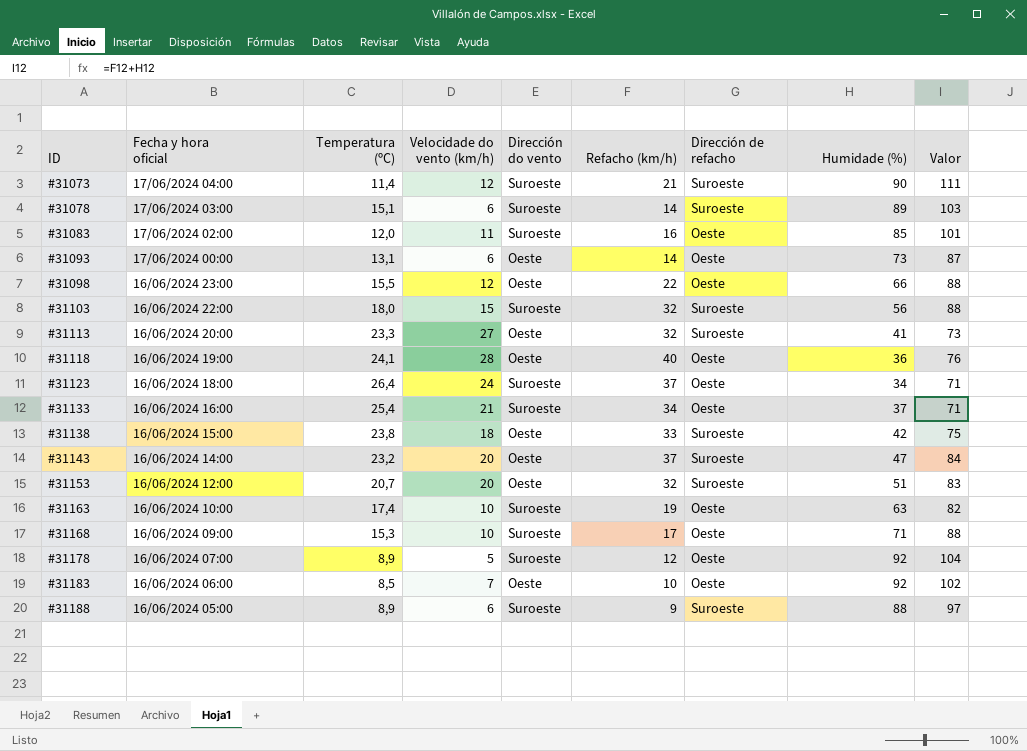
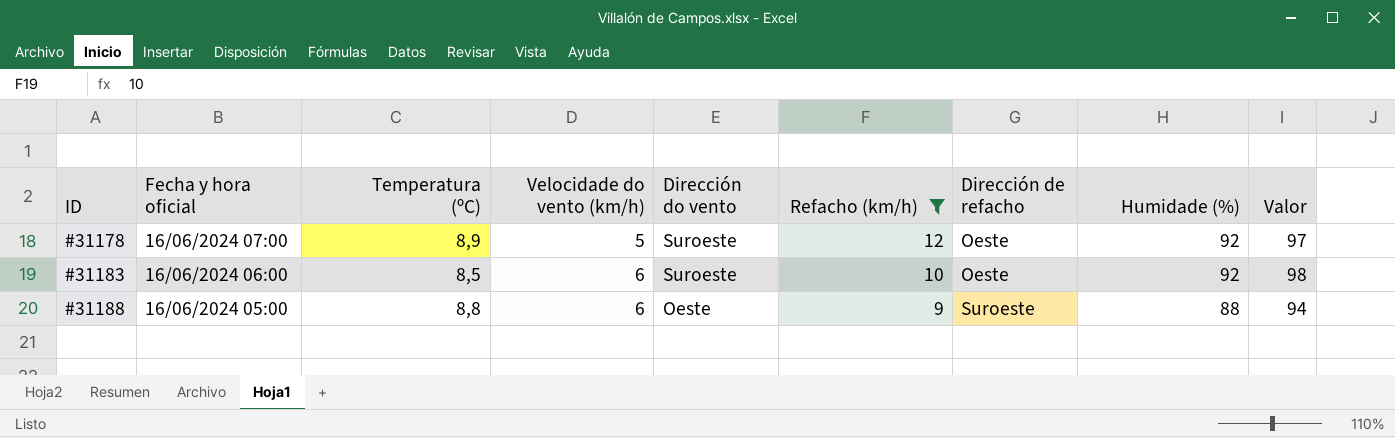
filter: none -> Refacho (km/h) <= 12
column Valor | formula: [Refacho (km/h)] + [Humidade (%)] -> [Velocidade do vento (km/h)] + [Humidade (%)]
#31183 | Velocidade do vento (km/h): 7 -> 6
#31183 | Dirección do vento: Oeste -> Suroeste
#31188 | Temperatura (ºC): 8,9 -> 8,8
#31188 | Dirección do vento: Suroeste -> Oeste

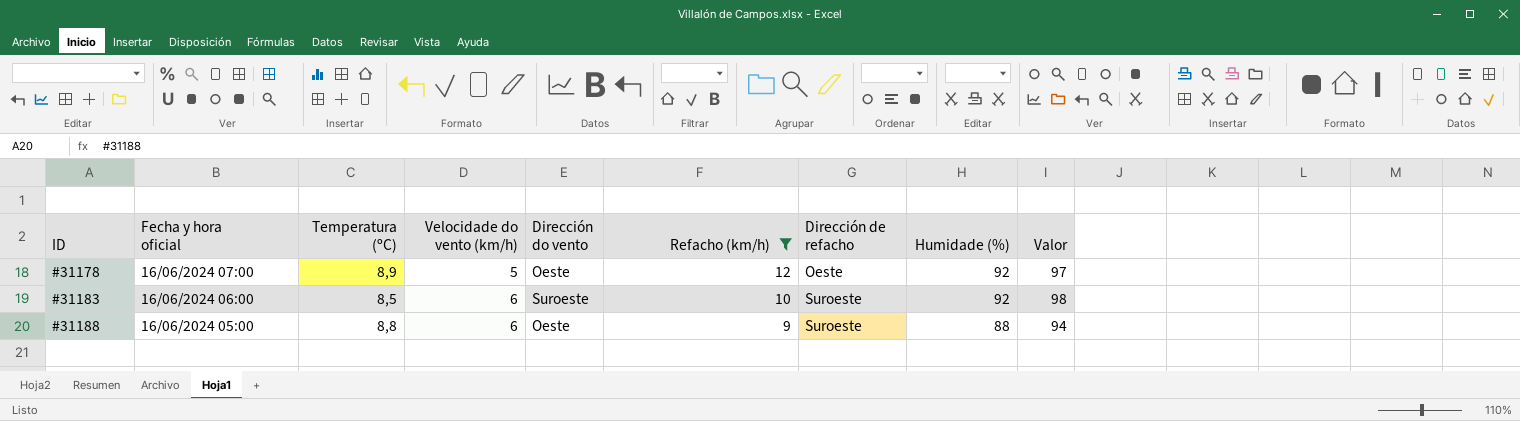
#31178 | Dirección do vento: Suroeste -> Oeste
#31183 | Dirección de refacho: Oeste -> Suroeste

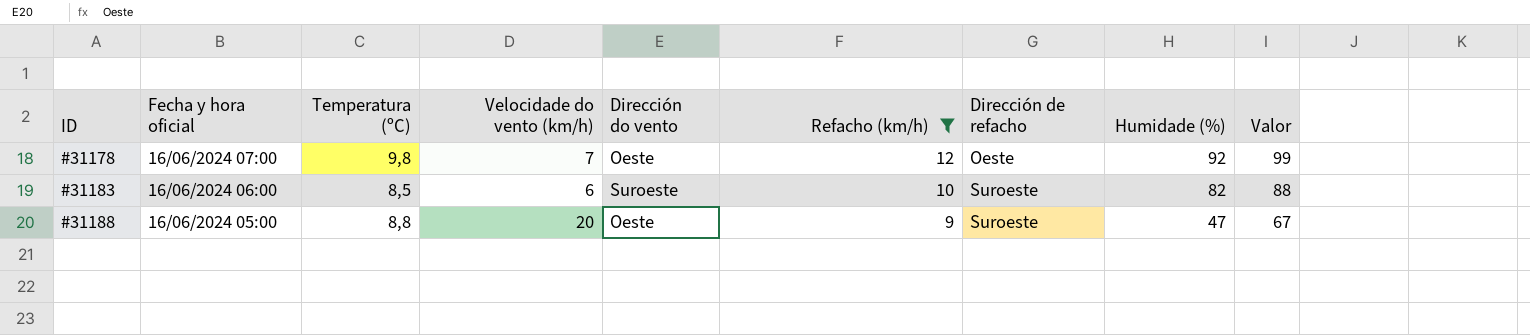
#31178 | Temperatura (ºC): 8,9 -> 9,8
#31178 | Velocidade do vento (km/h): 5 -> 7
#31178 | Valor: 97 -> 99
#31183 | Humidade (%): 92 -> 82
#31183 | Valor: 98 -> 88
#31188 | Velocidade do vento (km/h): 6 -> 20
#31188 | Humidade (%): 88 -> 47
#31188 | Valor: 94 -> 67

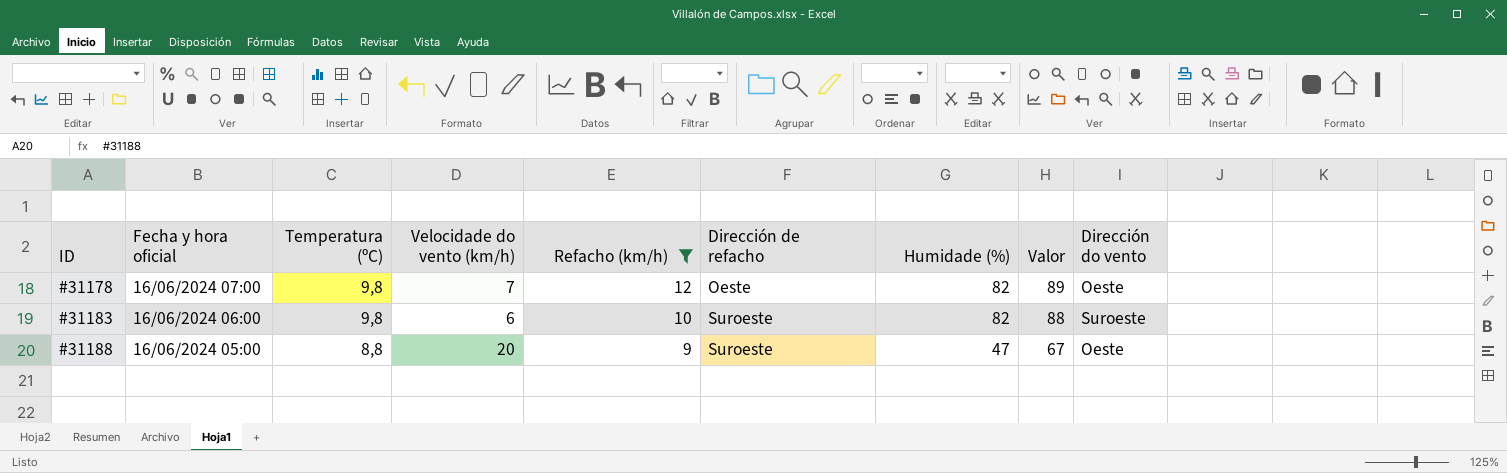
column Dirección do vento | position: 5 -> 9
#31178 | Humidade (%): 92 -> 82
#31178 | Valor: 99 -> 89
#31183 | Temperatura (ºC): 8,5 -> 9,8

